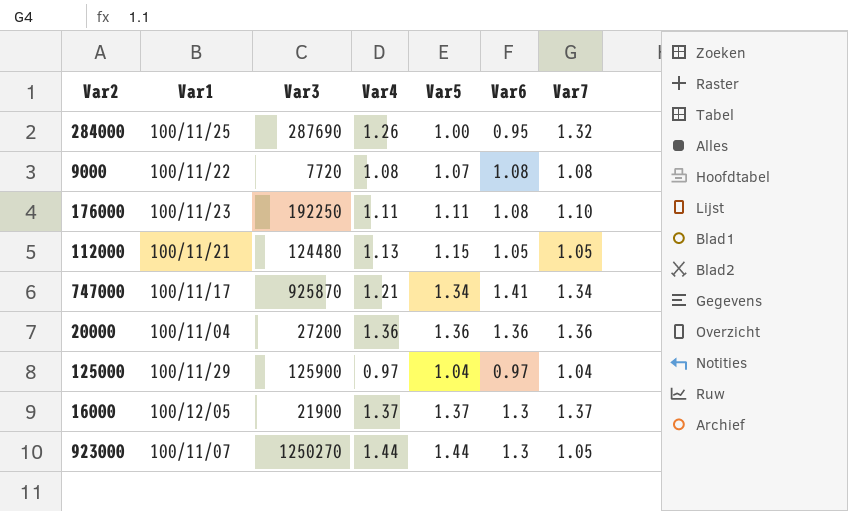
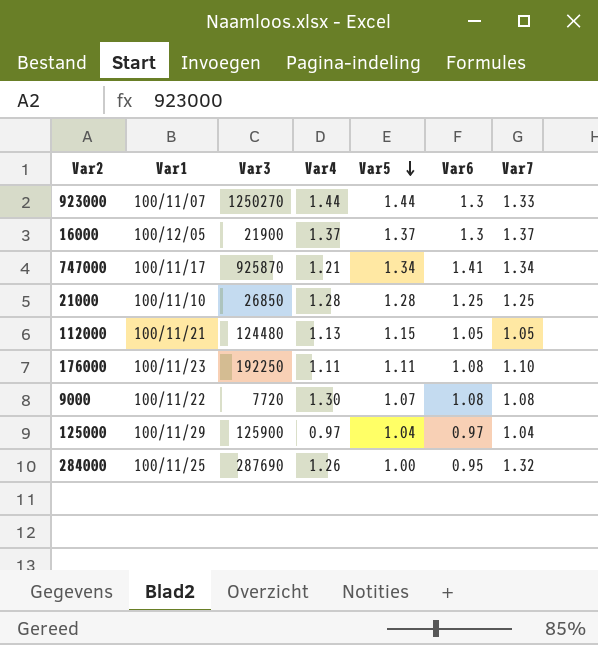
row order: none -> Var5 descending
row 20000: 100/11/04 | 27200 | 1.36 | 1.36 | 1.36 | 1.36 -> none
923000 | Var7: 1.05 -> 1.33
row 21000: none -> 100/11/10 | 26850 | 1.28 | 1.28 | 1.25 | 1.25
9000 | Var4: 1.08 -> 1.30

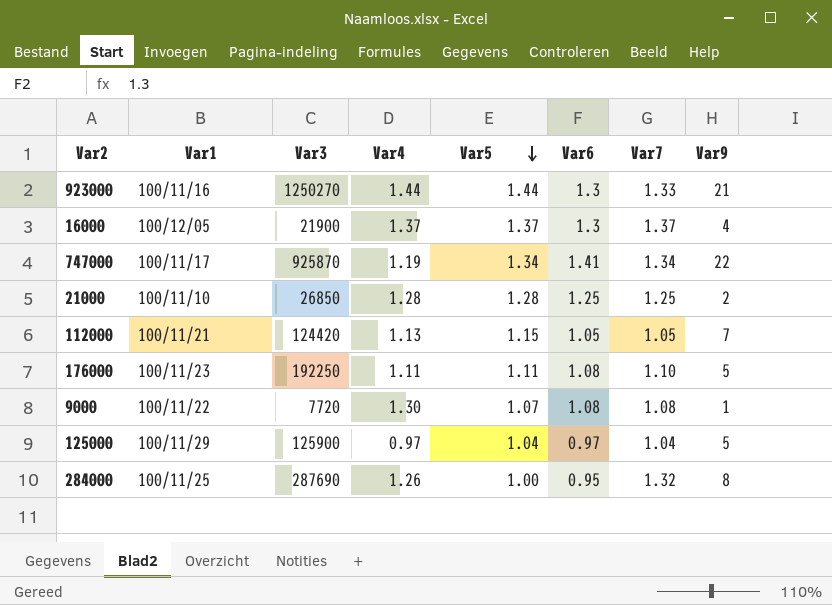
column Var9 | position: none -> 8
923000 | Var1: 100/11/07 -> 100/11/16
747000 | Var4: 1.21 -> 1.19
112000 | Var3: 124480 -> 124420

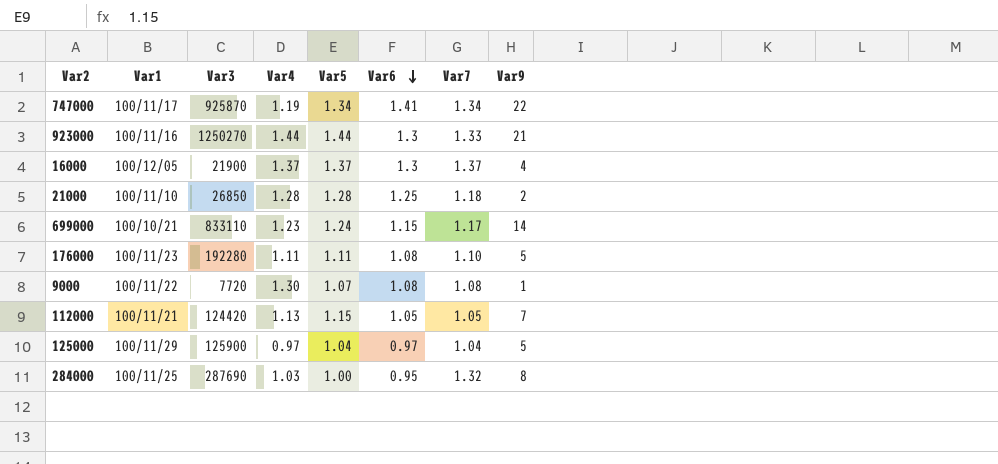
row order: Var5 descending -> Var6 descending
21000 | Var7: 1.25 -> 1.18
row 699000: none -> 100/10/21 | 833110 | 1.23 | 1.24 | 1.15 | 1.17 | 14
176000 | Var3: 192250 -> 192280
284000 | Var4: 1.26 -> 1.03

